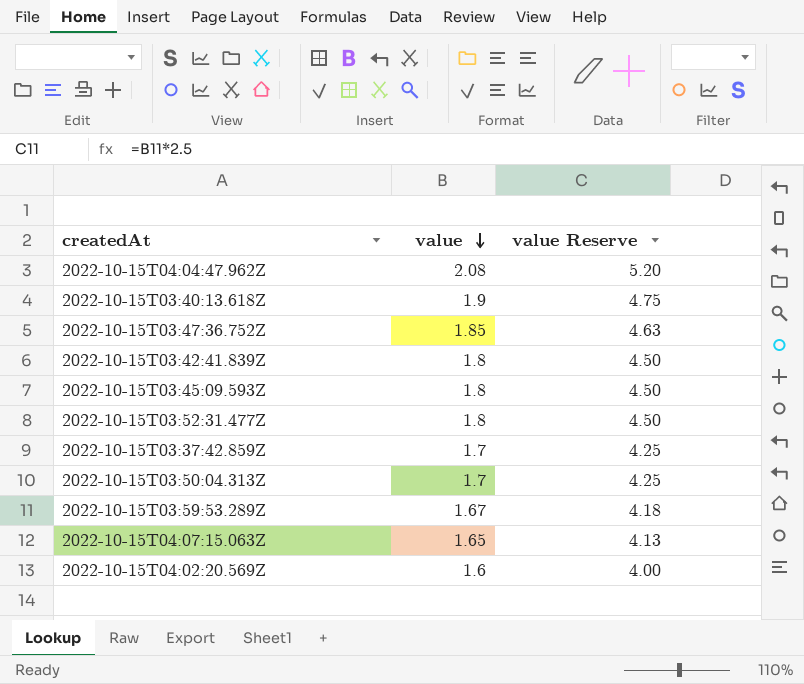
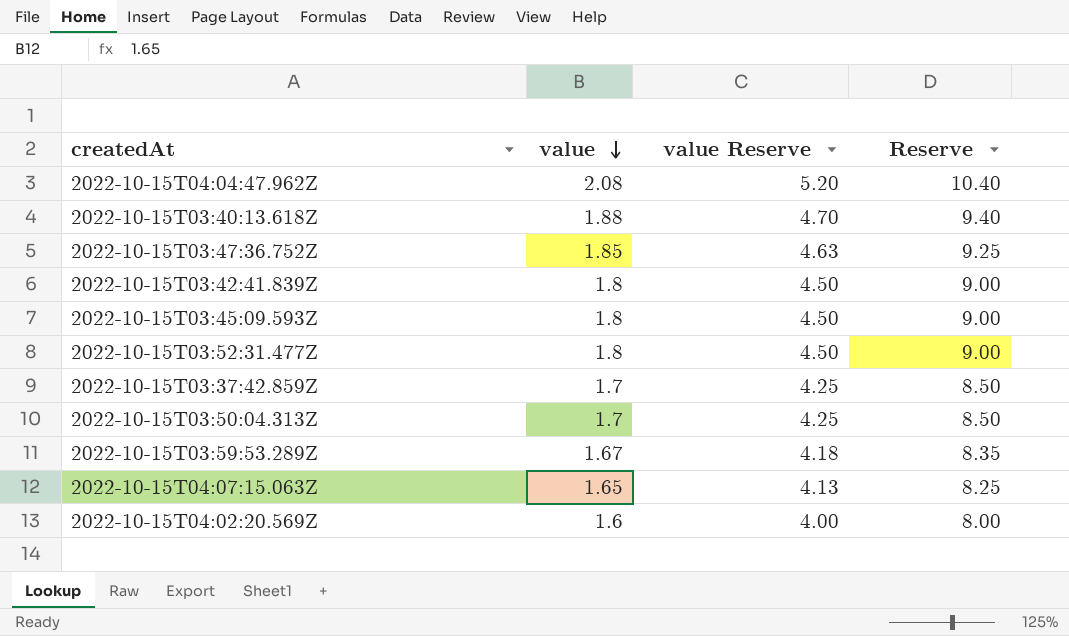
column Reserve | formula: none -> [value] * 5
2022-10-15T03:40:13.618Z | value: 1.9 -> 1.88
2022-10-15T03:40:13.618Z | value Reserve: 4.75 -> 4.70

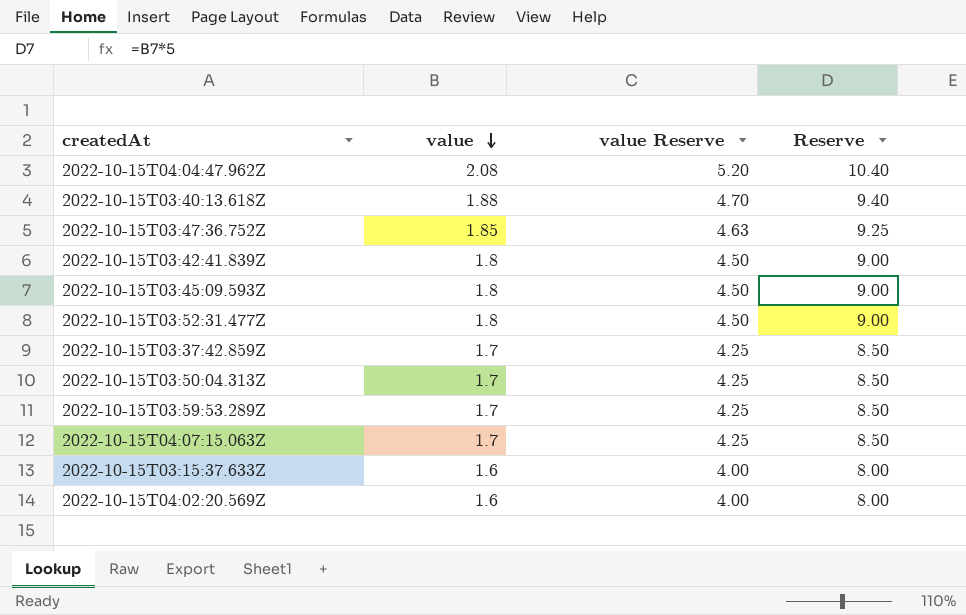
2022-10-15T03:59:53.289Z | value: 1.67 -> 1.7
2022-10-15T03:59:53.289Z | value Reserve: 4.18 -> 4.25
2022-10-15T03:59:53.289Z | Reserve: 8.35 -> 8.50
2022-10-15T04:07:15.063Z | value: 1.65 -> 1.7
2022-10-15T04:07:15.063Z | value Reserve: 4.13 -> 4.25
2022-10-15T04:07:15.063Z | Reserve: 8.25 -> 8.50
row 2022-10-15T03:15:37.633Z: none -> 1.6 | 4.00 | 8.00

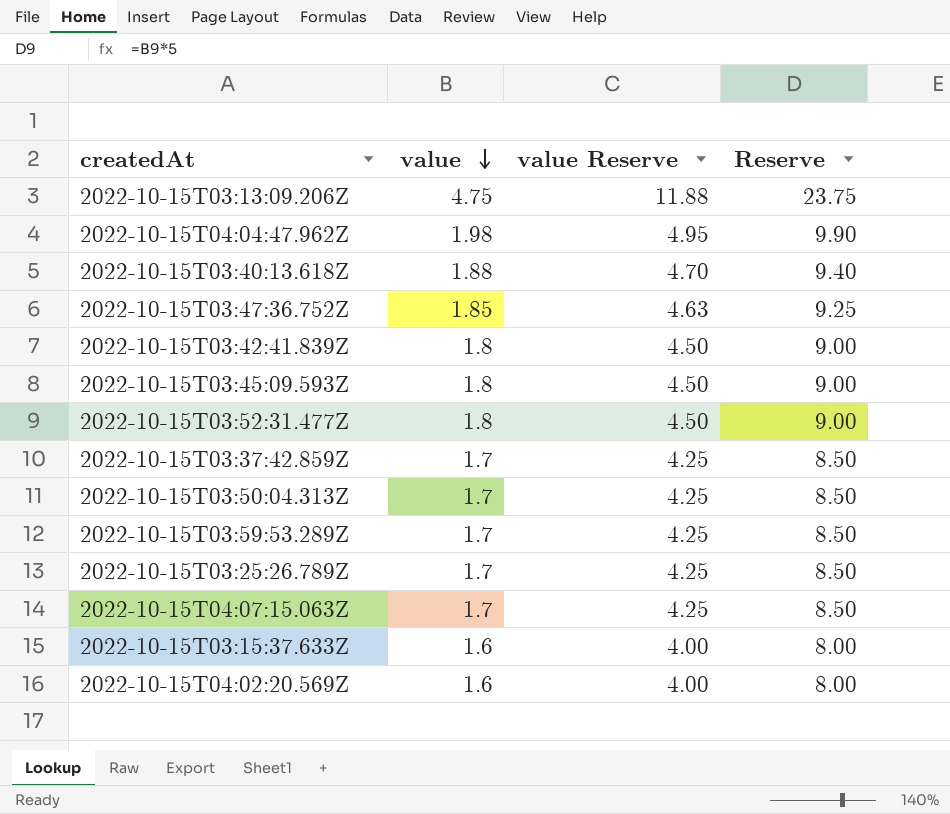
row 2022-10-15T03:13:09.206Z: none -> 4.75 | 11.88 | 23.75
2022-10-15T04:04:47.962Z | value: 2.08 -> 1.98
2022-10-15T04:04:47.962Z | value Reserve: 5.20 -> 4.95
2022-10-15T04:04:47.962Z | Reserve: 10.40 -> 9.90
row 2022-10-15T03:25:26.789Z: none -> 1.7 | 4.25 | 8.50

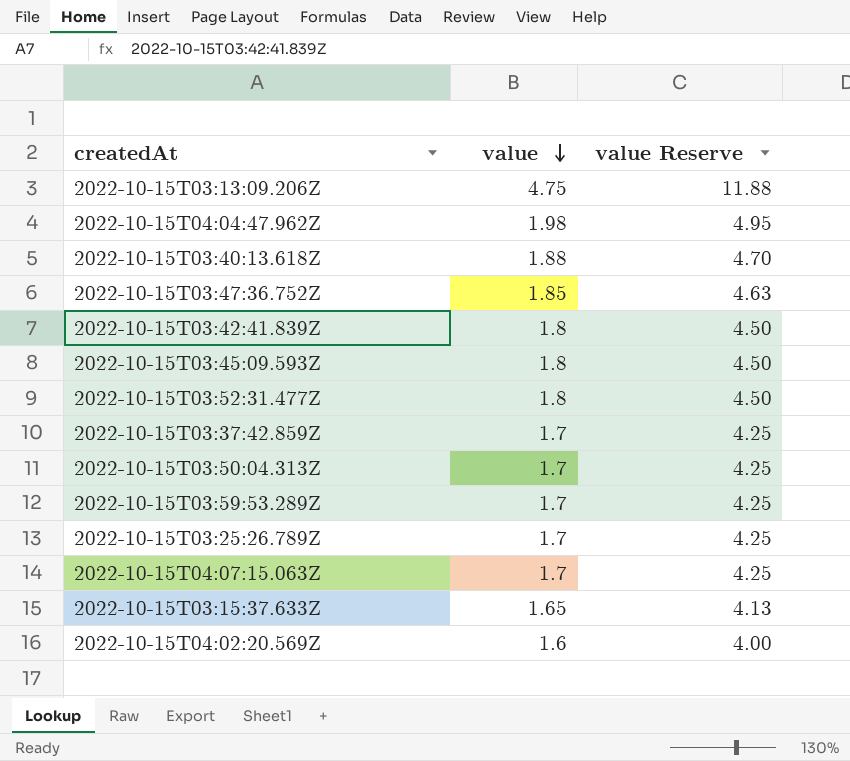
column Reserve | formula: [value] * 5 -> none
2022-10-15T03:15:37.633Z | value: 1.6 -> 1.65
2022-10-15T03:15:37.633Z | value Reserve: 4.00 -> 4.13

